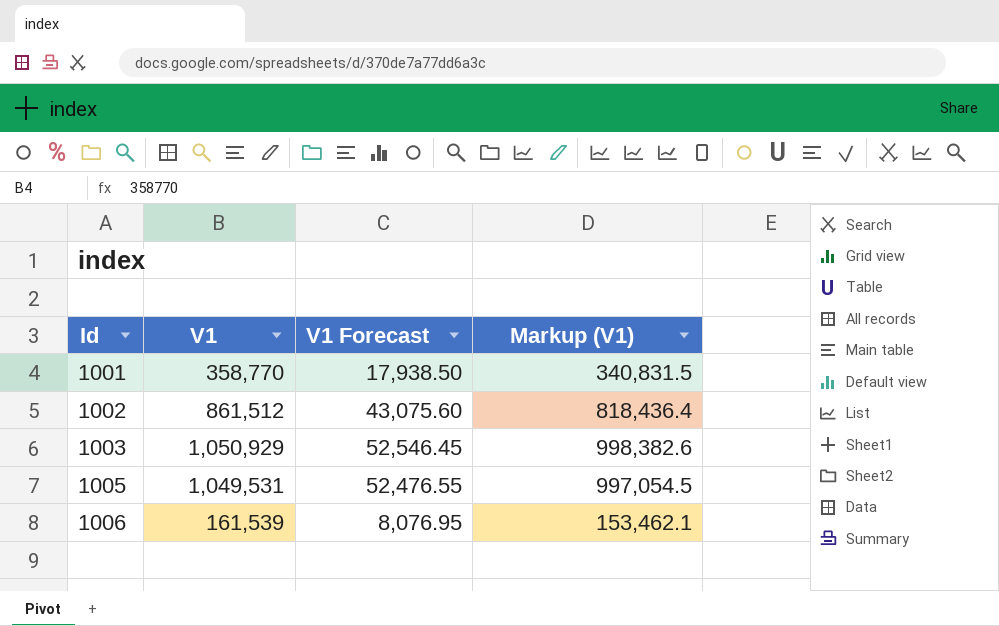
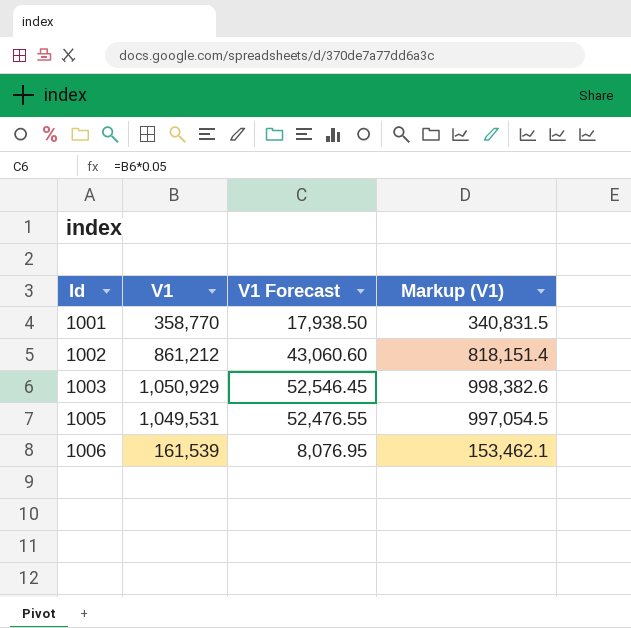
1002 | V1: 861,512 -> 861,212
1002 | V1 Forecast: 43,075.60 -> 43,060.60
1002 | Markup (V1): 818,436.4 -> 818,151.4

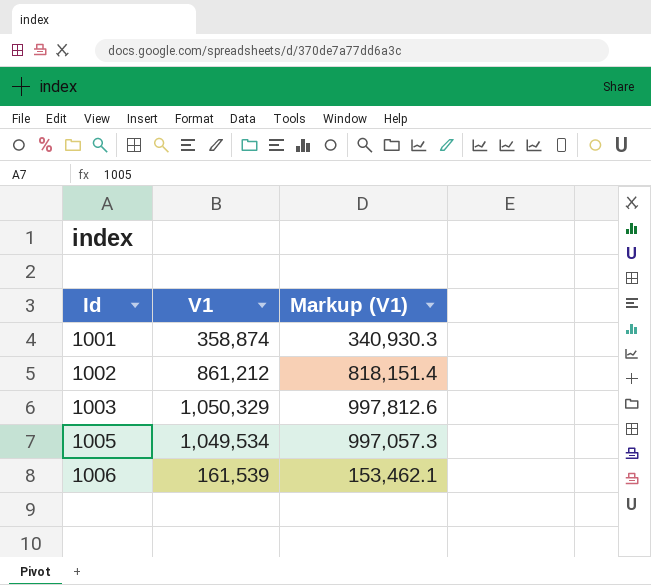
column V1 Forecast | formula: [V1] * 0.05 -> none
1001 | V1: 358,770 -> 358,874
1001 | Markup (V1): 340,831.5 -> 340,930.3
1003 | V1: 1,050,929 -> 1,050,329
1003 | Markup (V1): 998,382.6 -> 997,812.6
1005 | V1: 1,049,531 -> 1,049,534
1005 | Markup (V1): 997,054.5 -> 997,057.3

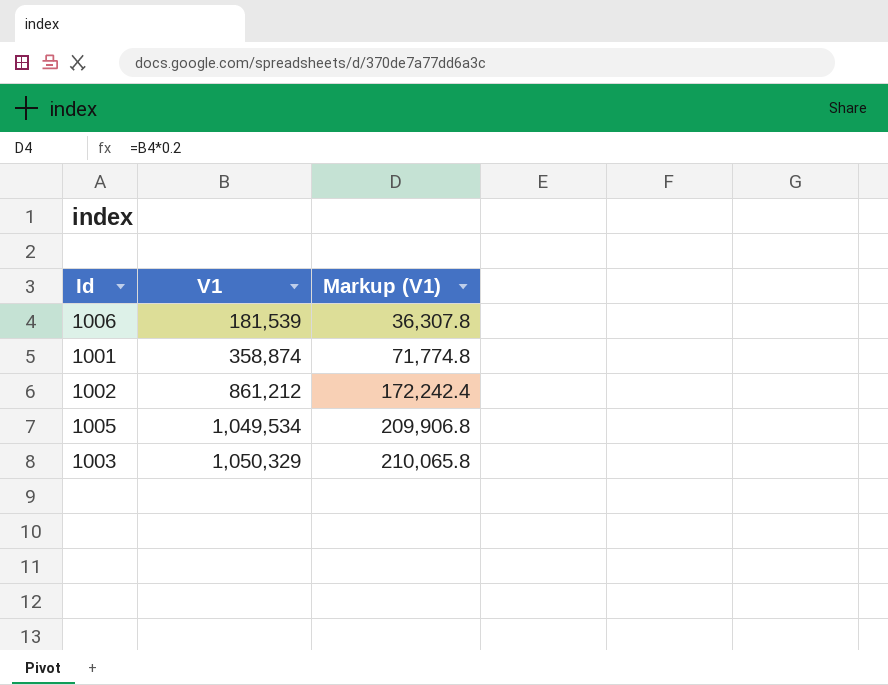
row order: Id ascending -> V1 ascending
column Markup (V1) | formula: [V1] * 0.95 -> [V1] * 0.2
1006 | V1: 161,539 -> 181,539

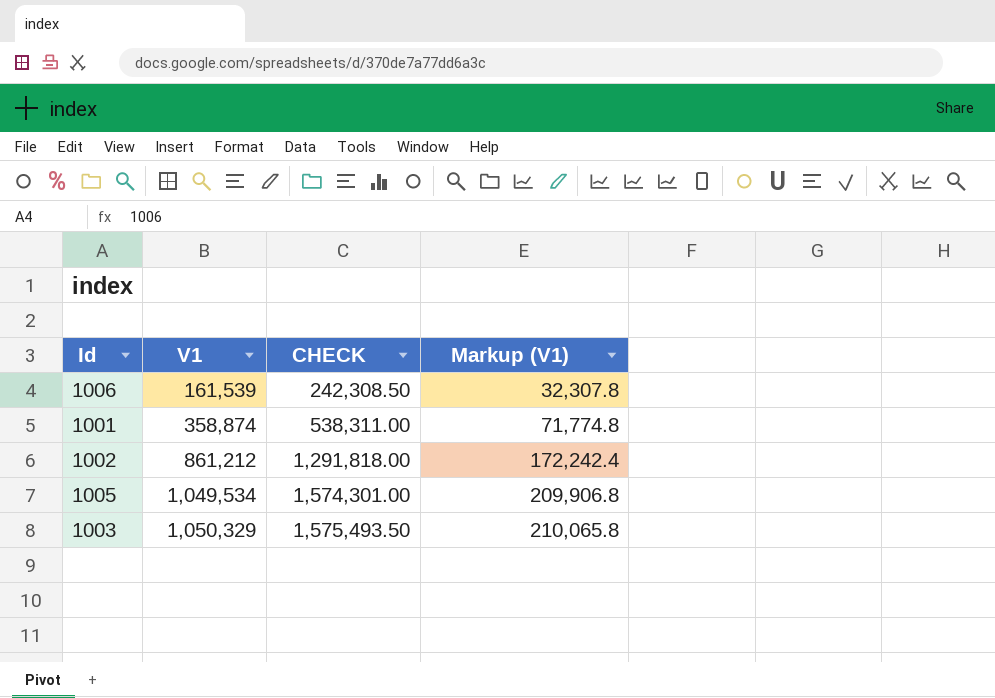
column CHECK | formula: none -> [V1] * 1.5
1006 | V1: 181,539 -> 161,539
1006 | Markup (V1): 36,307.8 -> 32,307.8

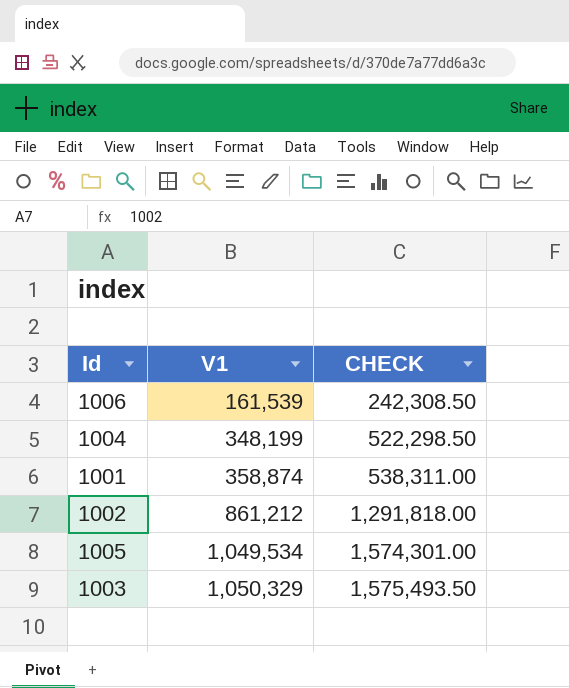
column Markup (V1) | formula: [V1] * 0.2 -> none
row 1004: none -> 348,199 | 522,298.50

